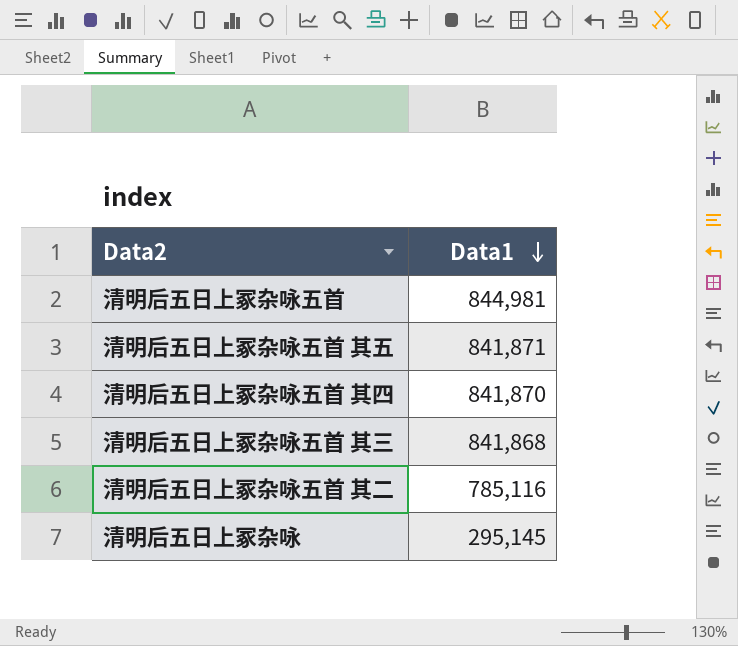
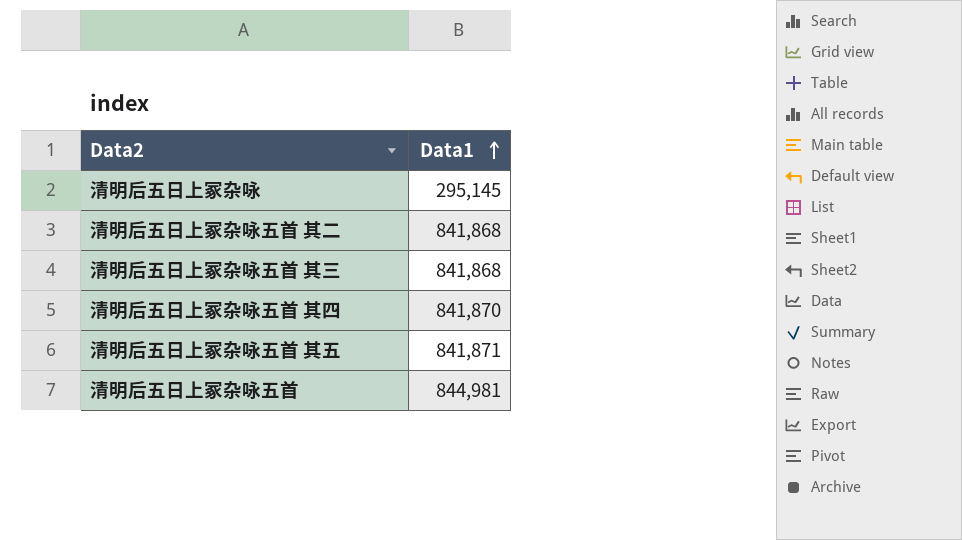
row order: Data1 descending -> Data1 ascending
清明后五日上冢杂咏五首 其二 | Data1: 785,116 -> 841,868

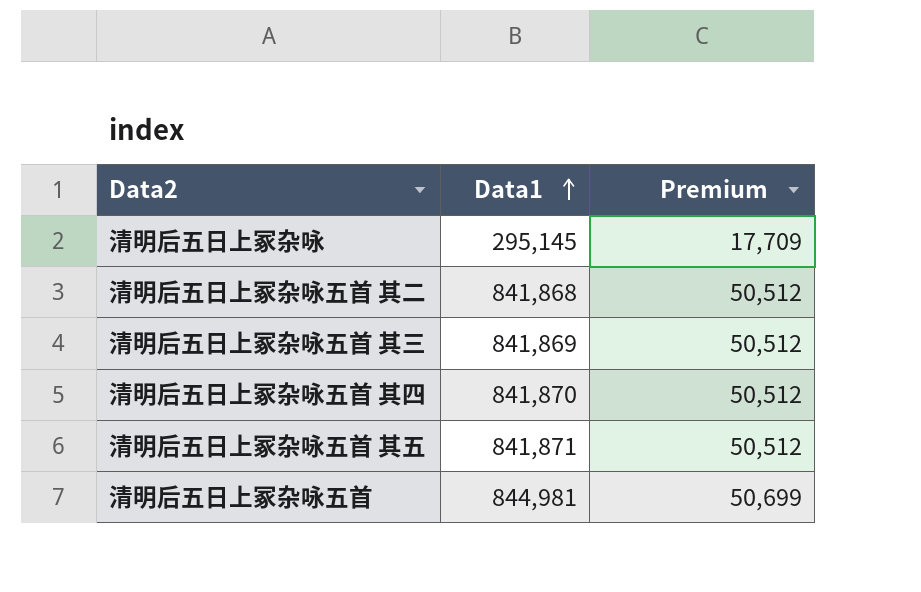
column Premium | formula: none -> [Data1] * 0.06
清明后五日上冢杂咏五首 其三 | Data1: 841,868 -> 841,869

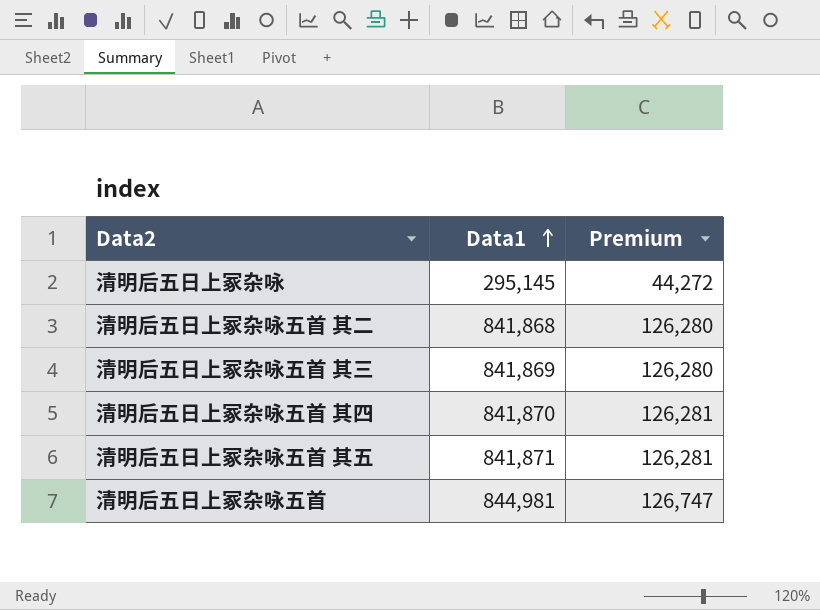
column Premium | formula: [Data1] * 0.06 -> [Data1] * 0.15

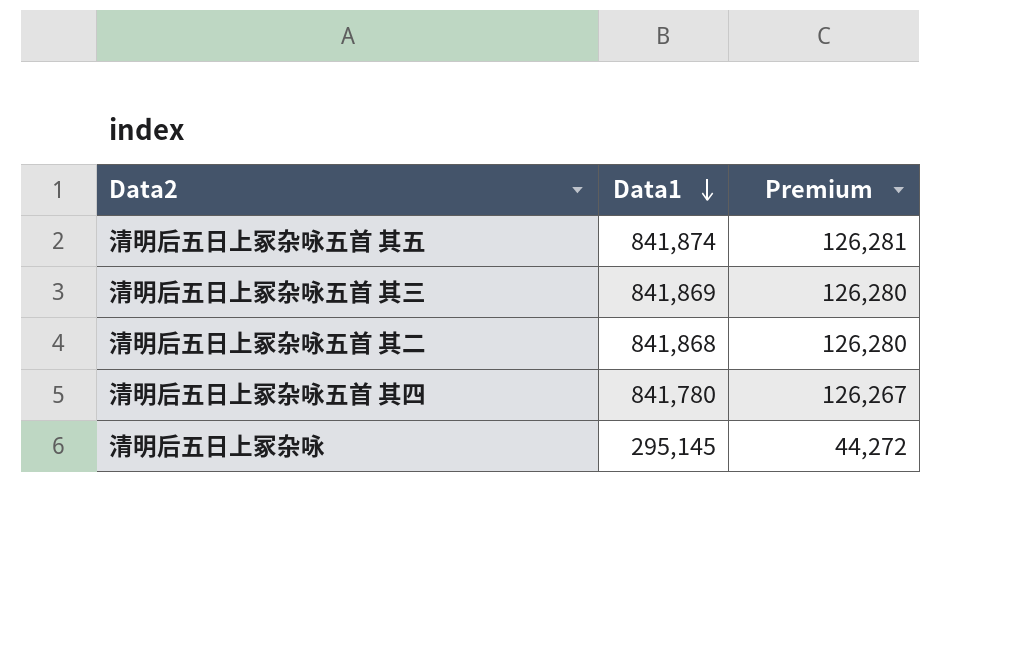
row order: Data1 ascending -> Data1 descending
row 清明后五日上冢杂咏五首: 844,981 | 126,747 -> none
清明后五日上冢杂咏五首 其五 | Data1: 841,871 -> 841,874
清明后五日上冢杂咏五首 其四 | Data1: 841,870 -> 841,780
清明后五日上冢杂咏五首 其四 | Premium: 126,281 -> 126,267

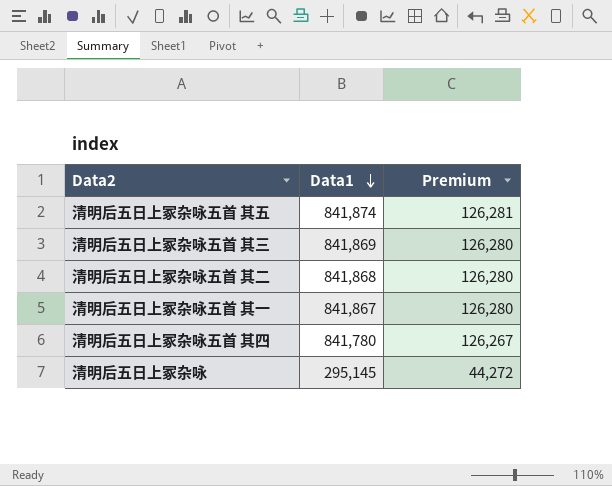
row 清明后五日上冢杂咏五首 其一: none -> 841,867 | 126,280

